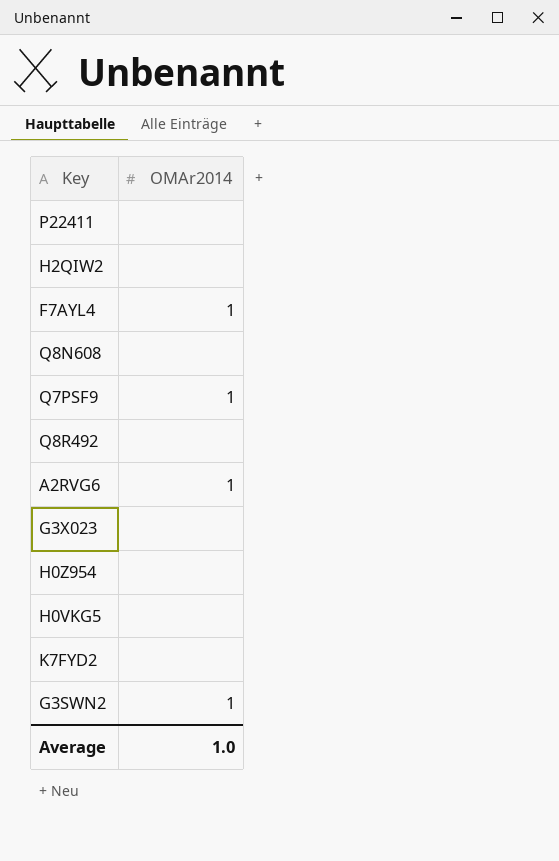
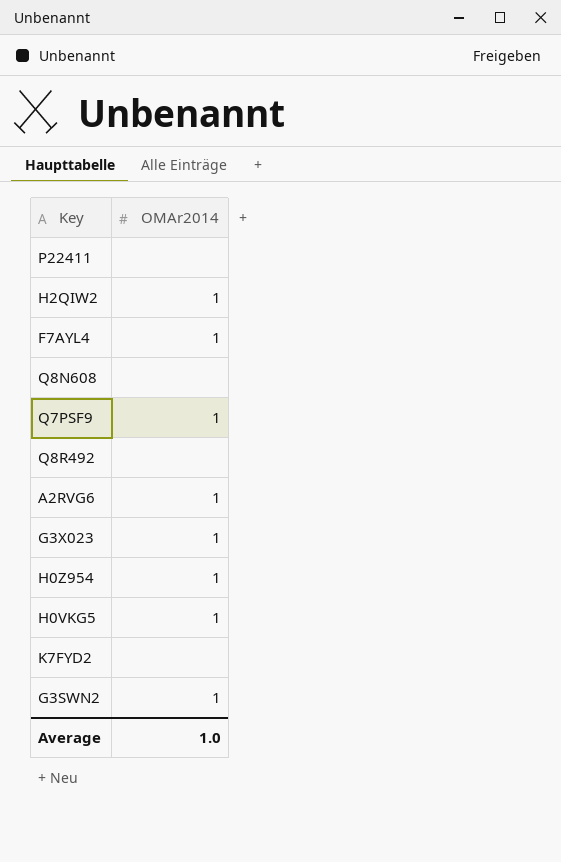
H2QIW2 | OMAr2014: none -> 1
G3X023 | OMAr2014: none -> 1
H0Z954 | OMAr2014: none -> 1
H0VKG5 | OMAr2014: none -> 1

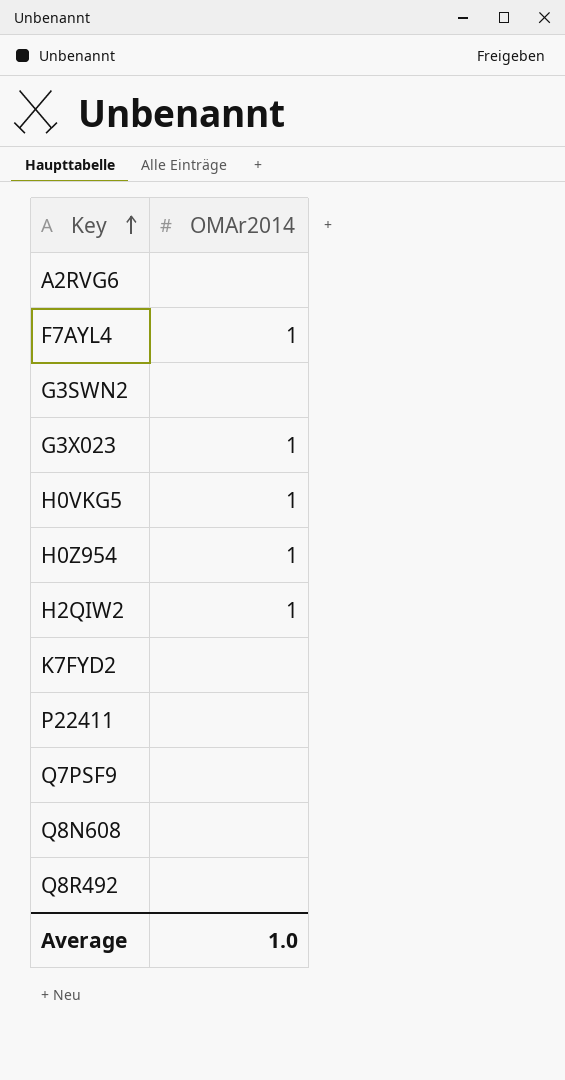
row order: none -> Key ascending
A2RVG6 | OMAr2014: 1 -> none
G3SWN2 | OMAr2014: 1 -> none
Q7PSF9 | OMAr2014: 1 -> none

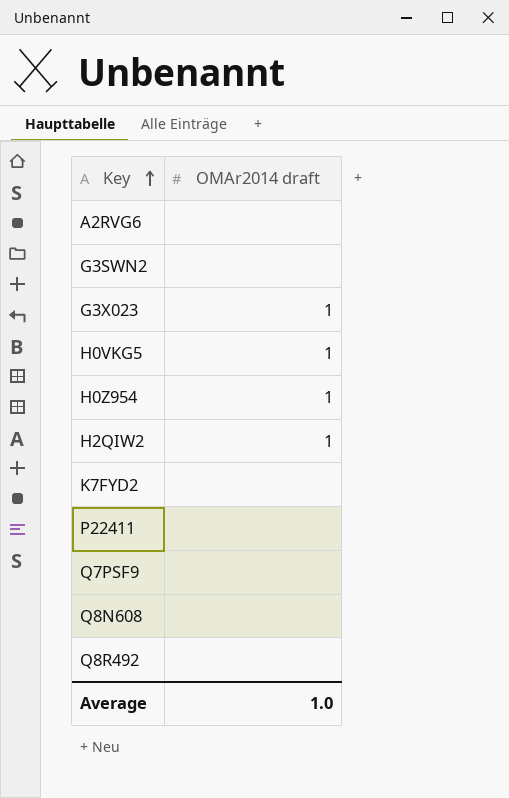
column name: OMAr2014 -> OMAr2014 draft
row F7AYL4: 1 -> none

